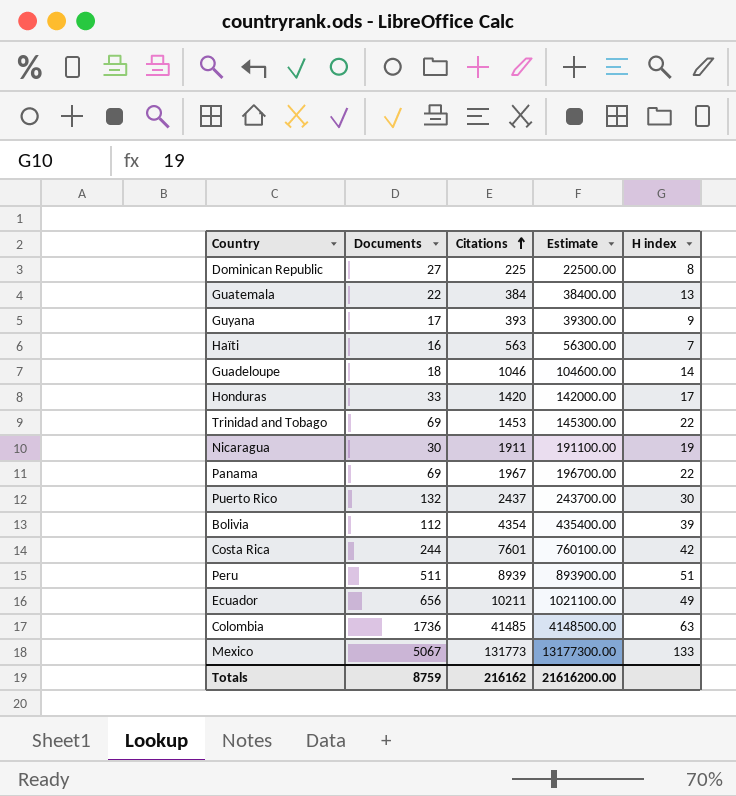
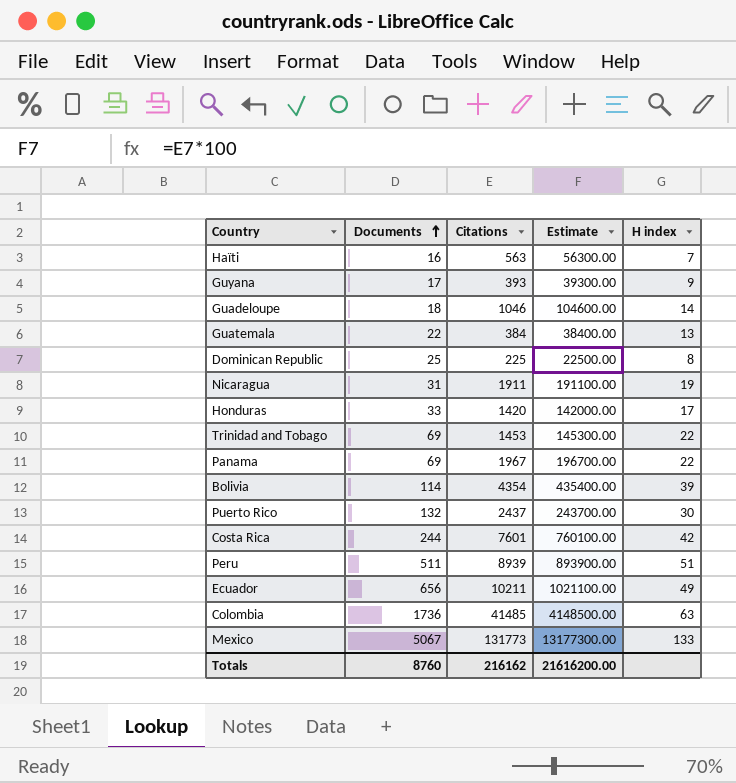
row order: Citations ascending -> Documents ascending
Dominican Republic | Documents: 27 -> 25
Nicaragua | Documents: 30 -> 31
Bolivia | Documents: 112 -> 114
Totals | Documents: 8759 -> 8760

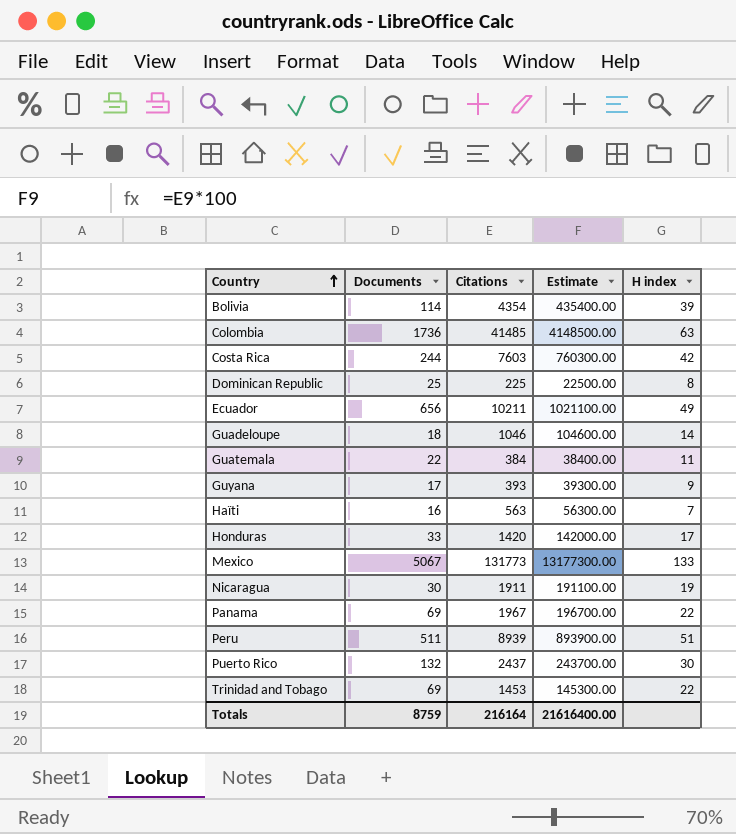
row order: Documents ascending -> Country ascending
Costa Rica | Citations: 7601 -> 7603
Costa Rica | Estimate: 760100.00 -> 760300.00
Guatemala | H index: 13 -> 11
Nicaragua | Documents: 31 -> 30
Totals | Documents: 8760 -> 8759
Totals | Citations: 216162 -> 216164
Totals | Estimate: 21616200.00 -> 21616400.00

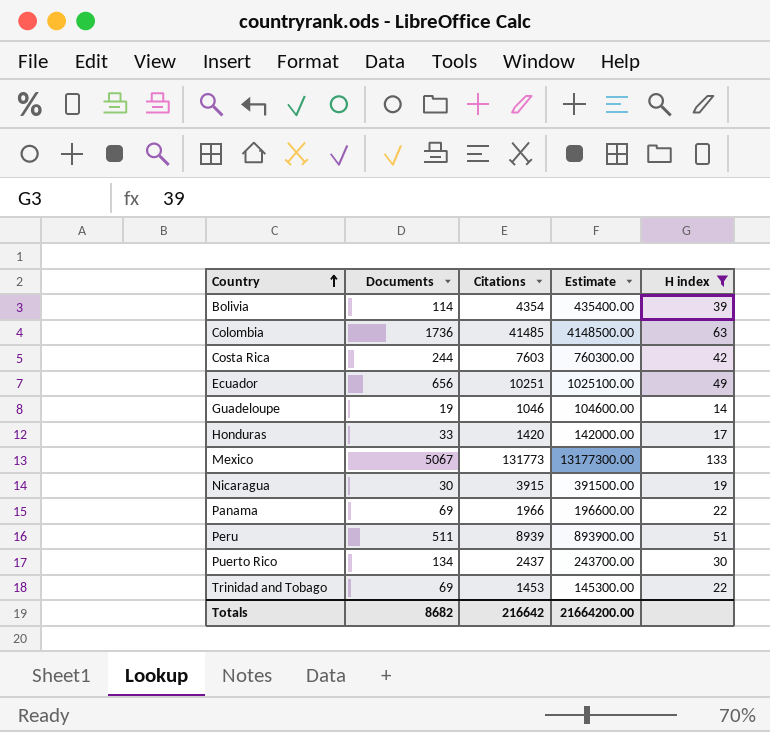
filter: none -> H index >= 14
Ecuador | Citations: 10211 -> 10251
Ecuador | Estimate: 1021100.00 -> 1025100.00
Guadeloupe | Documents: 18 -> 19
Nicaragua | Citations: 1911 -> 3915
Nicaragua | Estimate: 191100.00 -> 391500.00
Panama | Citations: 1967 -> 1966
Panama | Estimate: 196700.00 -> 196600.00
Puerto Rico | Documents: 132 -> 134
Totals | Documents: 8759 -> 8682
Totals | Citations: 216164 -> 216642
Totals | Estimate: 21616400.00 -> 21664200.00

